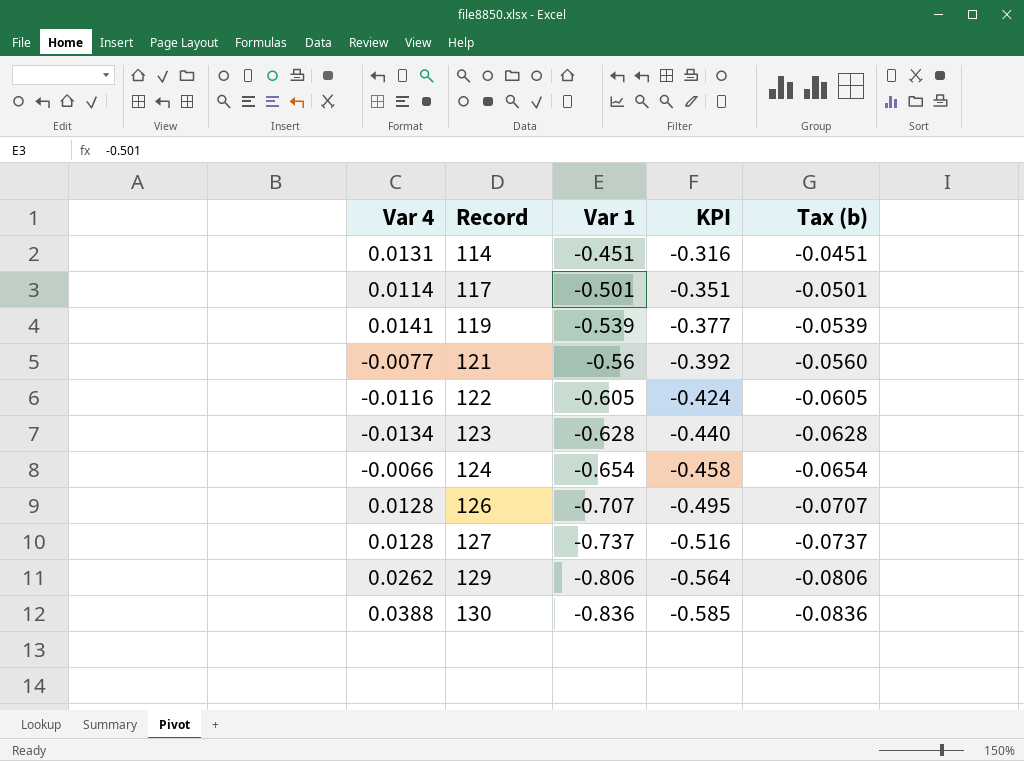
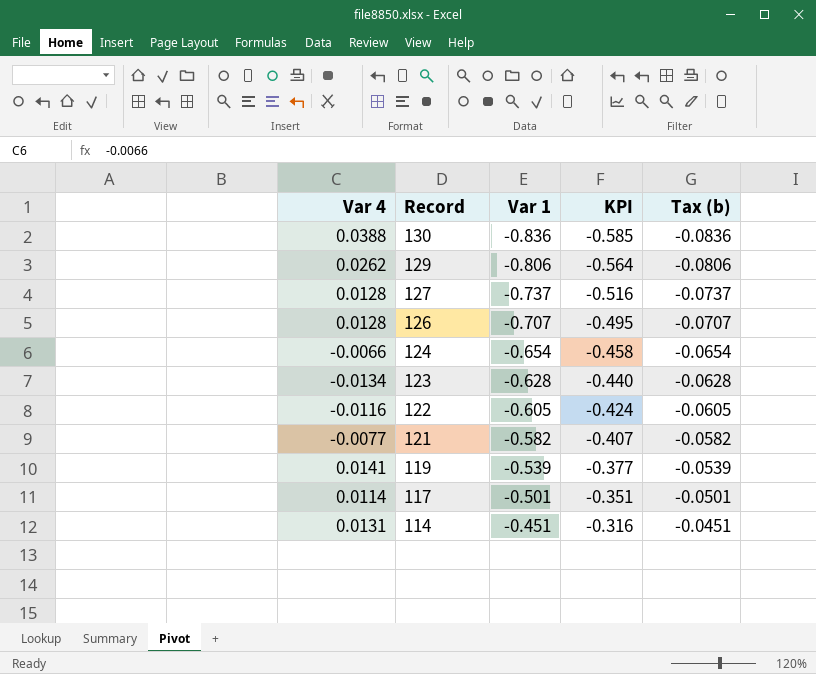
row order: Record ascending -> Record descending
121 | Var 1: -0.56 -> -0.582
121 | KPI: -0.392 -> -0.407
121 | Tax (b): -0.0560 -> -0.0582

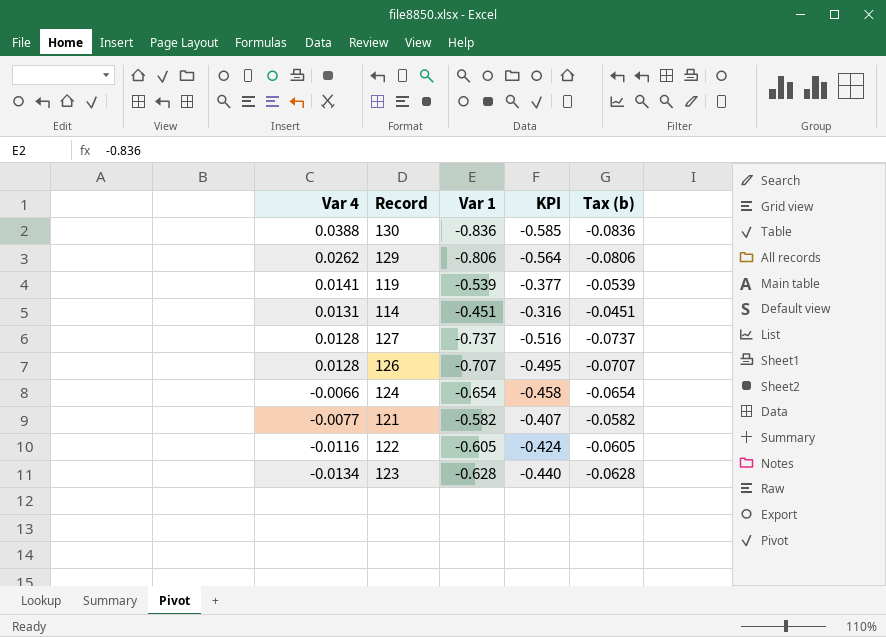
row order: Record descending -> Var 4 descending
row 117: 0.0114 | -0.501 | -0.351 | -0.0501 -> none

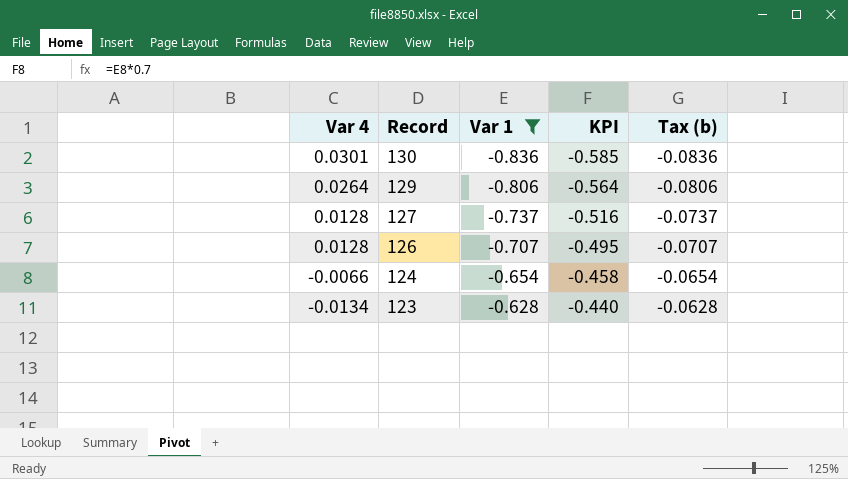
filter: none -> Var 1 <= -0.628
130 | Var 4: 0.0388 -> 0.0301
129 | Var 4: 0.0262 -> 0.0264

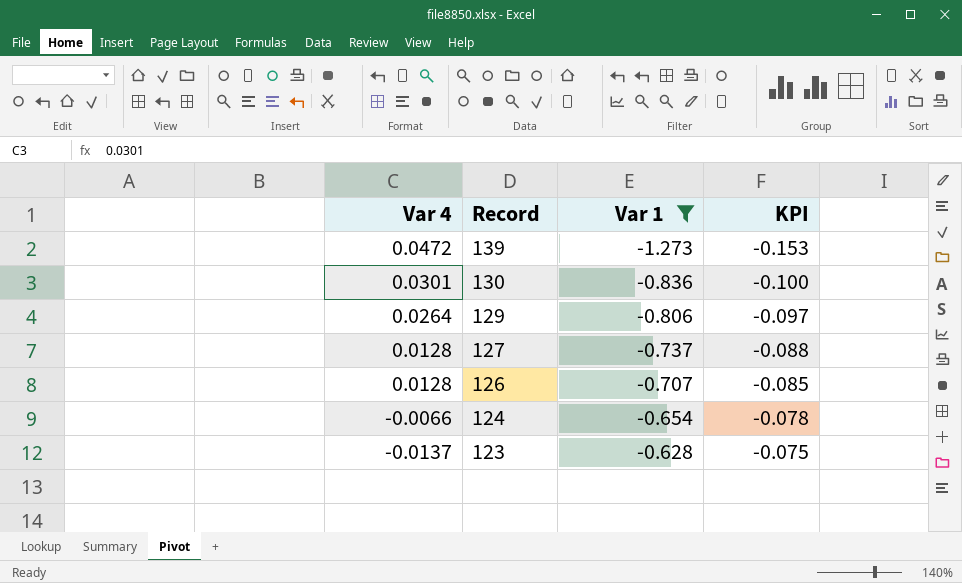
column Tax (b) | formula: [Var 1] * 0.1 -> none
column KPI | formula: [Var 1] * 0.7 -> [Var 1] * 0.12
row 139: none -> 0.0472 | -1.273 | -0.153
123 | Var 4: -0.0134 -> -0.0137

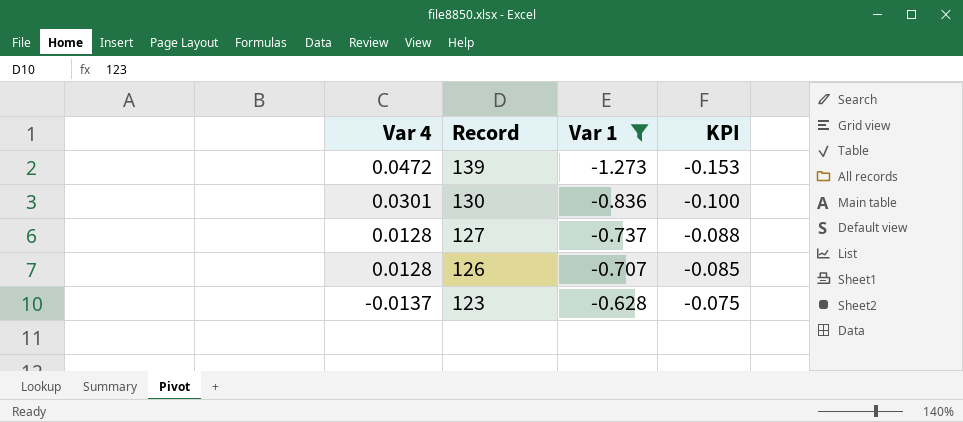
row 129: 0.0264 | -0.806 | -0.097 -> none
row 124: -0.0066 | -0.654 | -0.078 -> none

